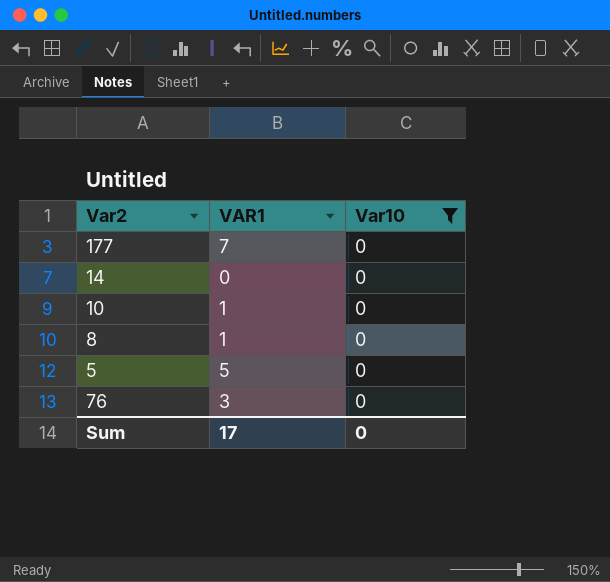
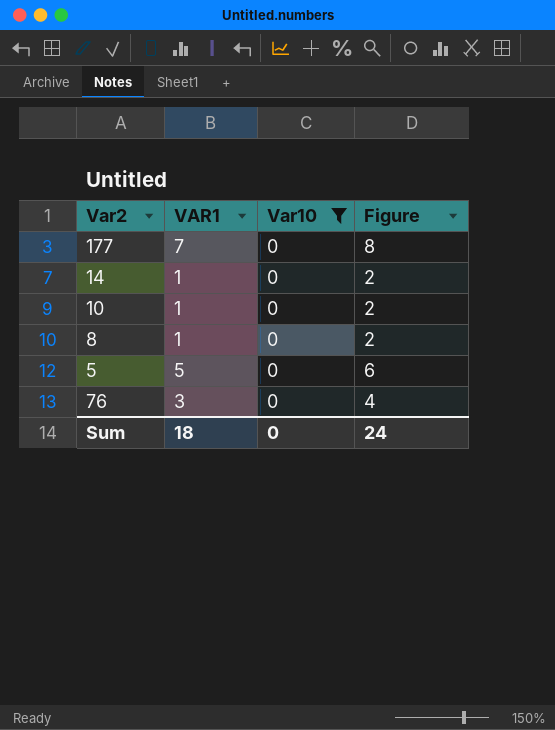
column Figure | formula: none -> [VAR1] + 1
14 | VAR1: 0 -> 1
Sum | VAR1: 17 -> 18

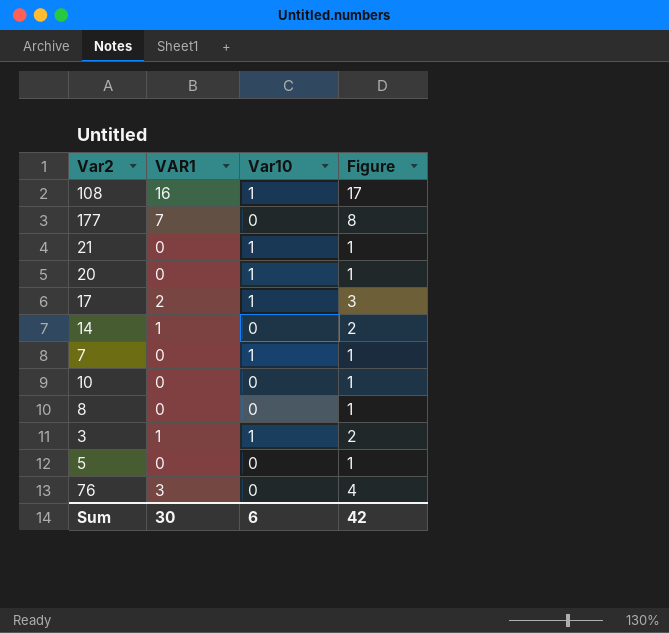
filter: Var10 = 0 -> none
10 | VAR1: 1 -> 0
10 | Figure: 2 -> 1
8 | VAR1: 1 -> 0
8 | Figure: 2 -> 1
5 | VAR1: 5 -> 0
5 | Figure: 6 -> 1
Sum | VAR1: 18 -> 30
Sum | Var10: 0 -> 6
Sum | Figure: 24 -> 42

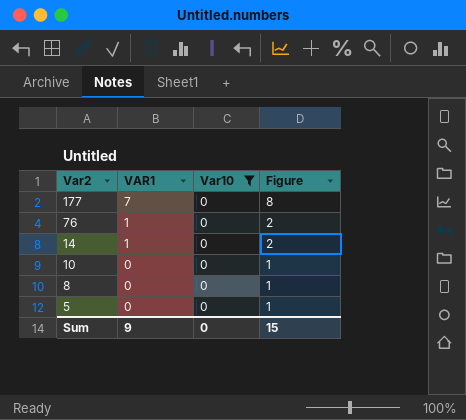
filter: none -> Var10 = 0
row order: none -> Var2 descending
76 | VAR1: 3 -> 1
76 | Figure: 4 -> 2
Sum | VAR1: 30 -> 9
Sum | Var10: 6 -> 0
Sum | Figure: 42 -> 15

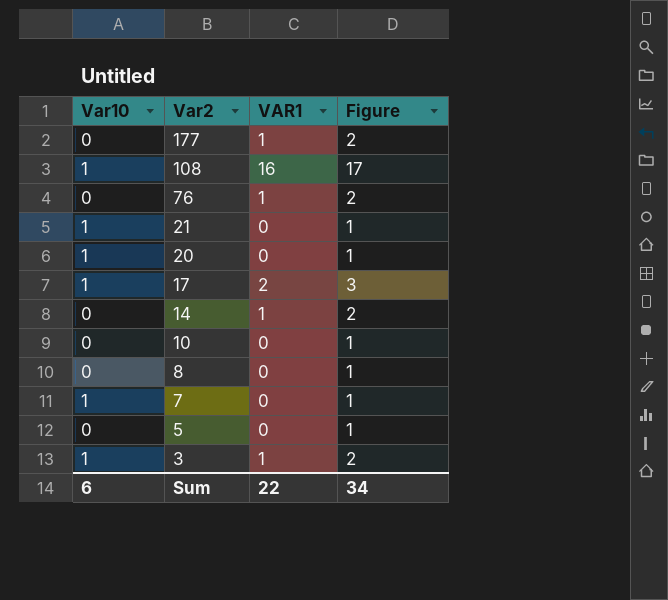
filter: Var10 = 0 -> none
column Var10 | position: 3 -> 1
177 | VAR1: 7 -> 1
177 | Figure: 8 -> 2
Sum | Var10: 0 -> 6
Sum | VAR1: 9 -> 22
Sum | Figure: 15 -> 34

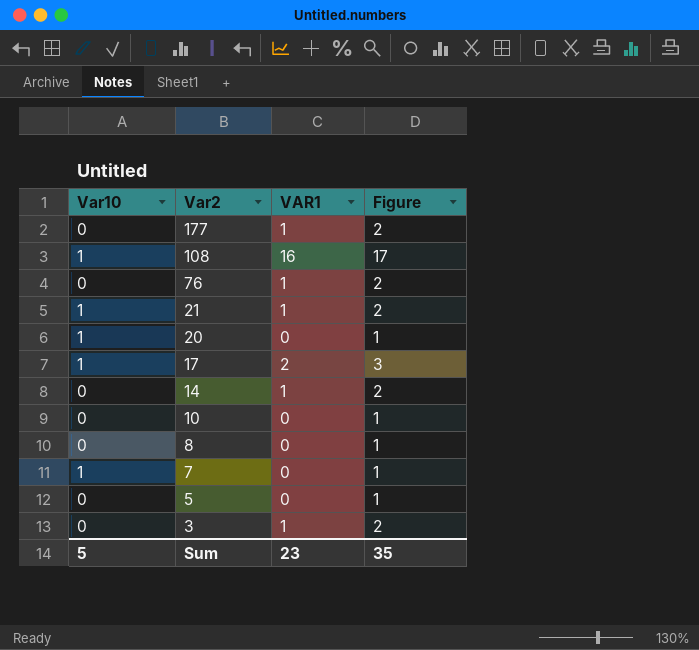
21 | VAR1: 0 -> 1
21 | Figure: 1 -> 2
3 | Var10: 1 -> 0
Sum | Var10: 6 -> 5
Sum | VAR1: 22 -> 23
Sum | Figure: 34 -> 35

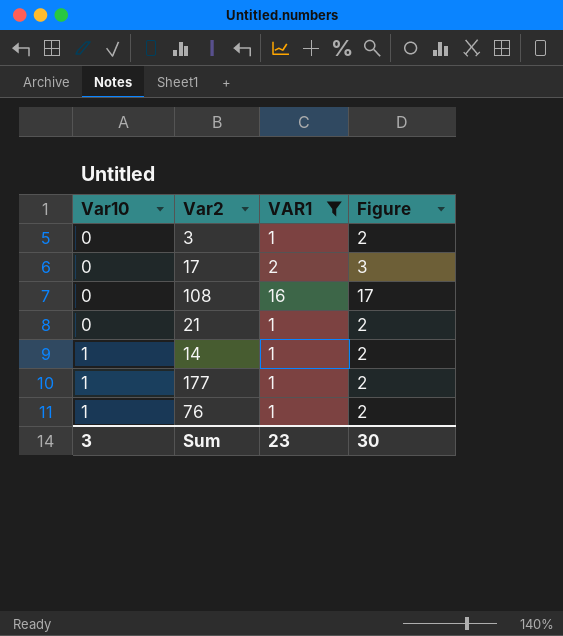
filter: none -> VAR1 != 0
row order: Var2 descending -> Var10 ascending
17 | Var10: 1 -> 0
108 | Var10: 1 -> 0
21 | Var10: 1 -> 0
14 | Var10: 0 -> 1
177 | Var10: 0 -> 1
76 | Var10: 0 -> 1
Sum | Var10: 5 -> 3
Sum | Figure: 35 -> 30

